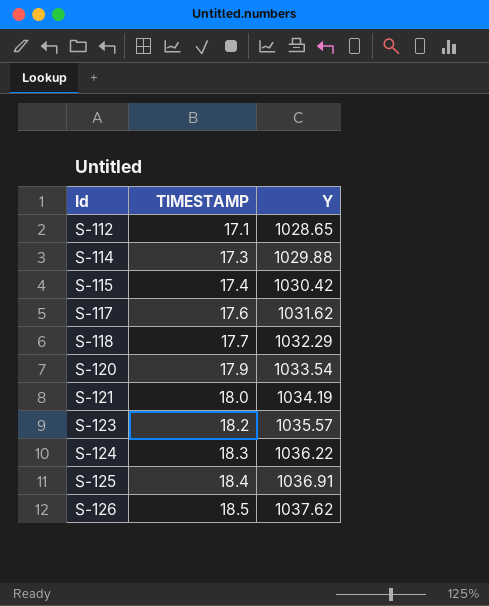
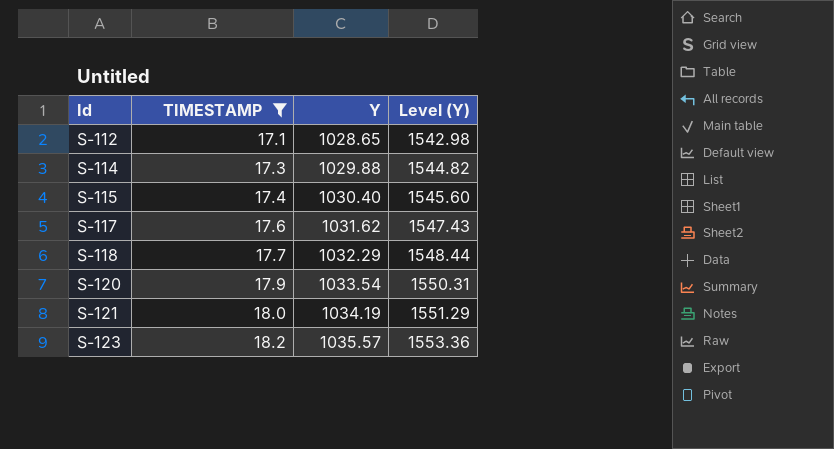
filter: none -> TIMESTAMP <= 18.2
column Level (Y) | formula: none -> [Y] * 1.5
S-115 | Y: 1030.42 -> 1030.40

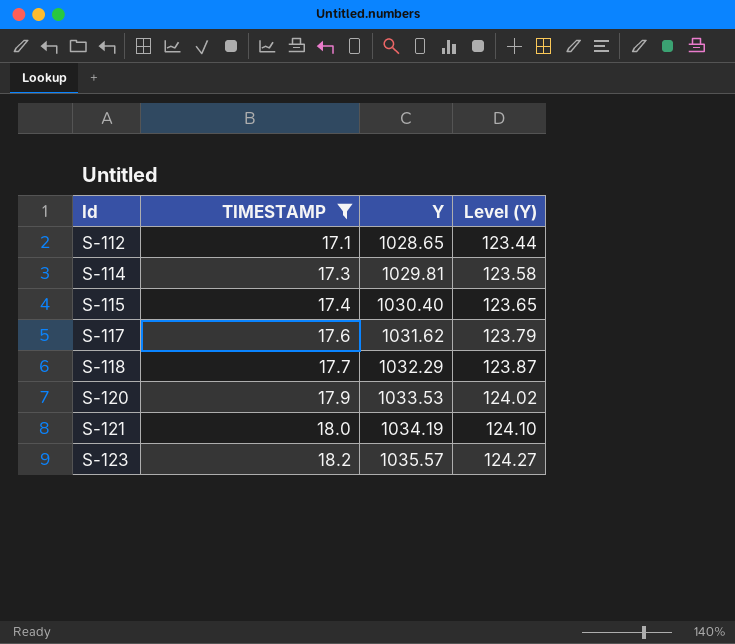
column Level (Y) | formula: [Y] * 1.5 -> [Y] * 0.12
S-114 | Y: 1029.88 -> 1029.81
S-120 | Y: 1033.54 -> 1033.53

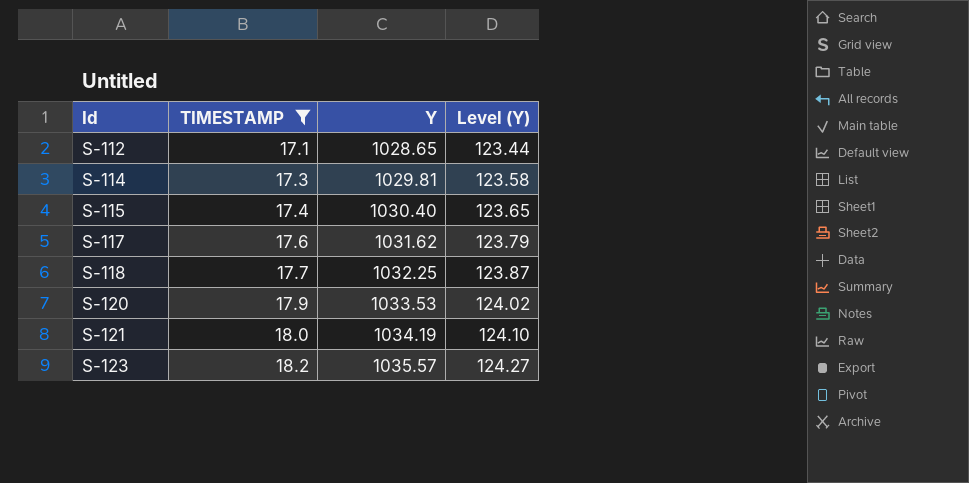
S-118 | Y: 1032.29 -> 1032.25

